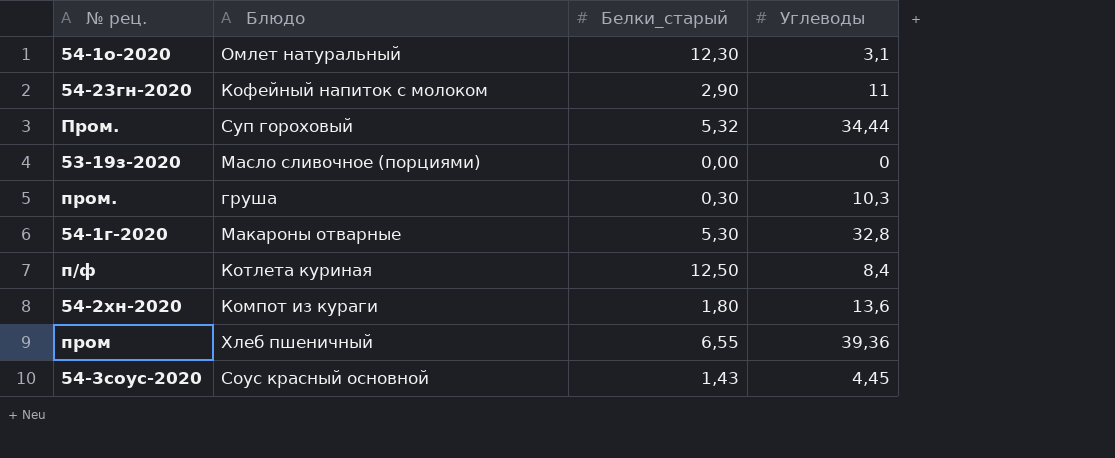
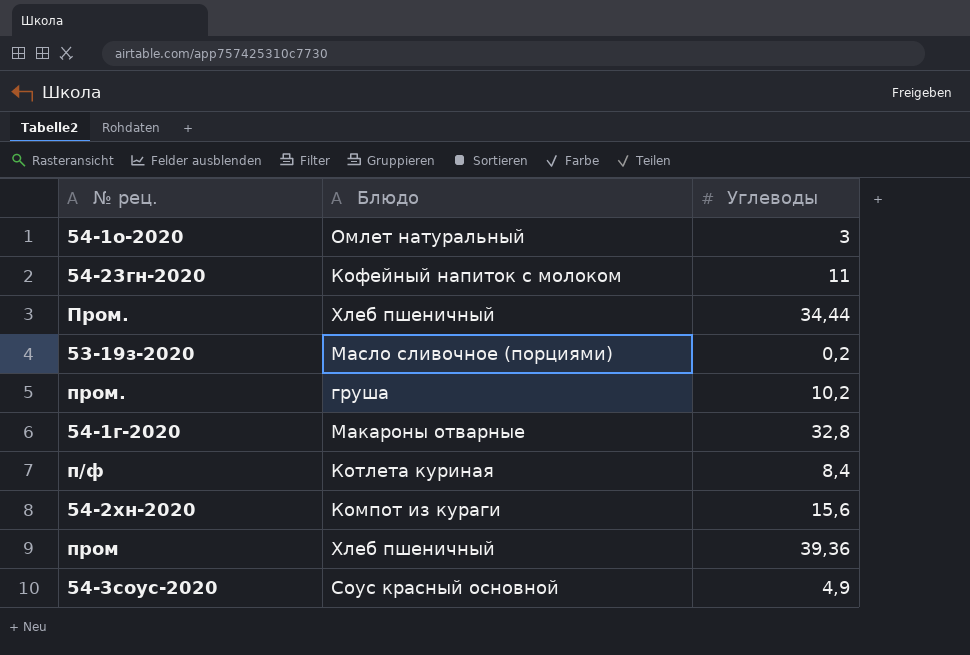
column Белки_старый | position: 3 -> none
54-1о-2020 | Углеводы: 3,1 -> 3
Пром. | Блюдо: Суп гороховый -> Хлеб пшеничный
53-19з-2020 | Углеводы: 0 -> 0,2
пром. | Углеводы: 10,3 -> 10,2
54-2хн-2020 | Углеводы: 13,6 -> 15,6
54-3соус-2020 | Углеводы: 4,45 -> 4,9

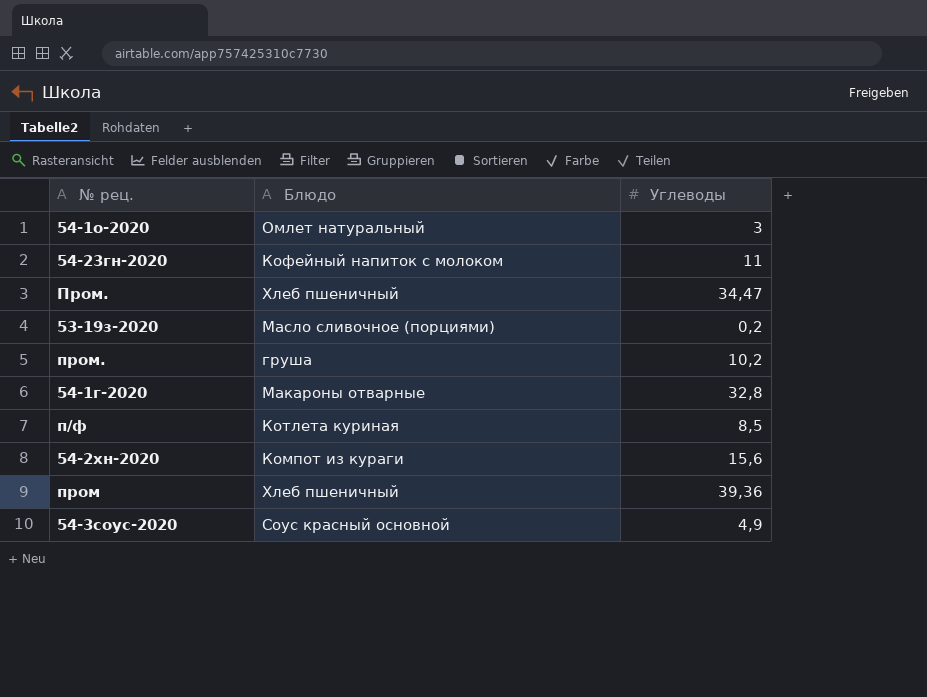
Пром. | Углеводы: 34,44 -> 34,47
п/ф | Углеводы: 8,4 -> 8,5

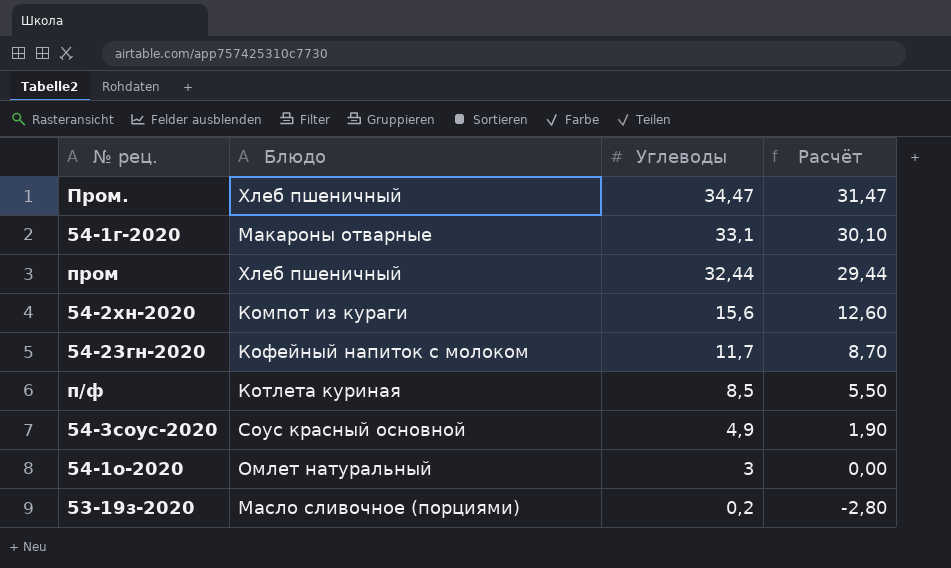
row order: none -> Углеводы descending
column Расчёт | formula: none -> [Углеводы] - 3
row пром.: груша | 10,2 -> none
54-1г-2020 | Углеводы: 32,8 -> 33,1
пром | Углеводы: 39,36 -> 32,44
54-23гн-2020 | Углеводы: 11 -> 11,7

